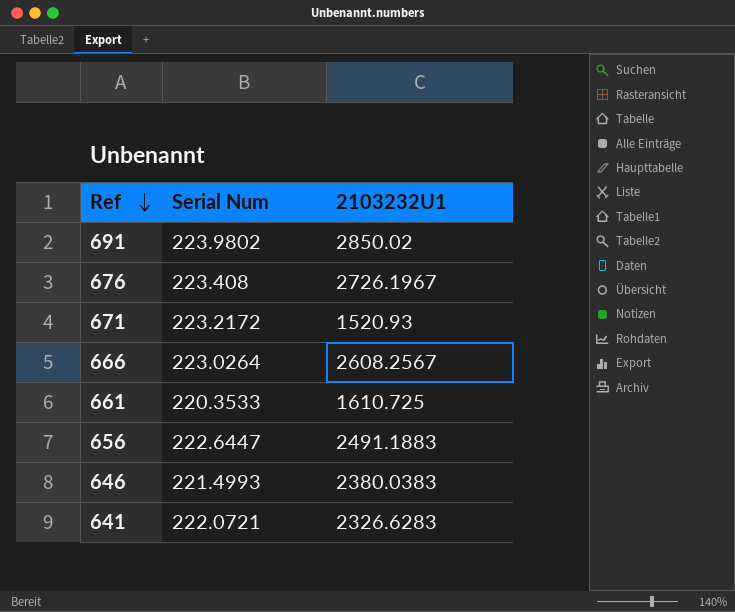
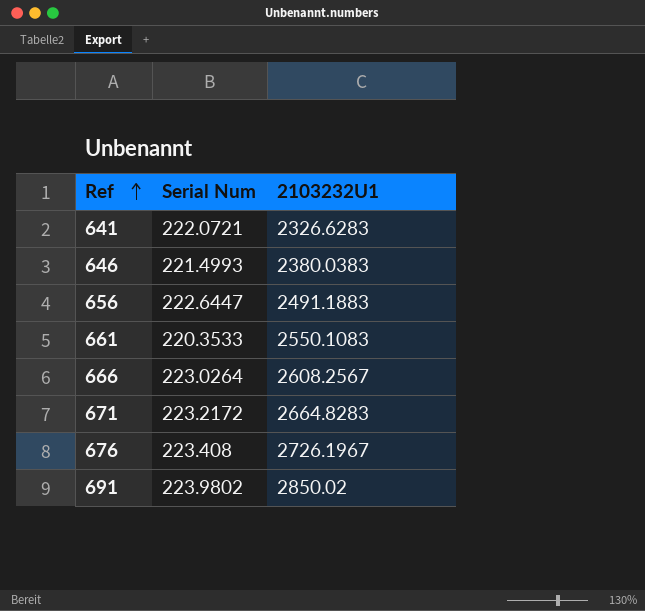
row order: Ref descending -> Ref ascending
661 | 2103232U1: 1610.725 -> 2550.1083
671 | 2103232U1: 1520.93 -> 2664.8283

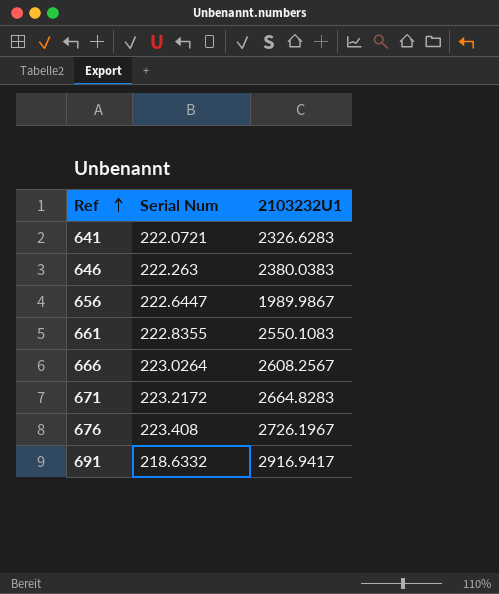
646 | Serial Num: 221.4993 -> 222.263
656 | 2103232U1: 2491.1883 -> 1989.9867
661 | Serial Num: 220.3533 -> 222.8355
691 | Serial Num: 223.9802 -> 218.6332
691 | 2103232U1: 2850.02 -> 2916.9417

